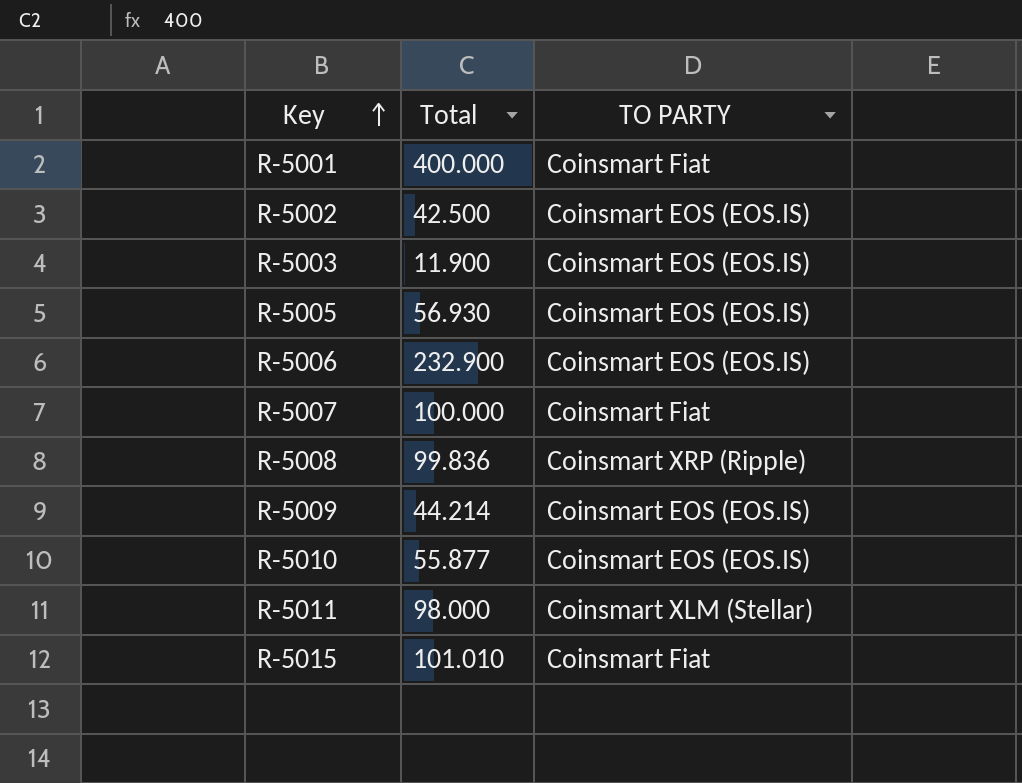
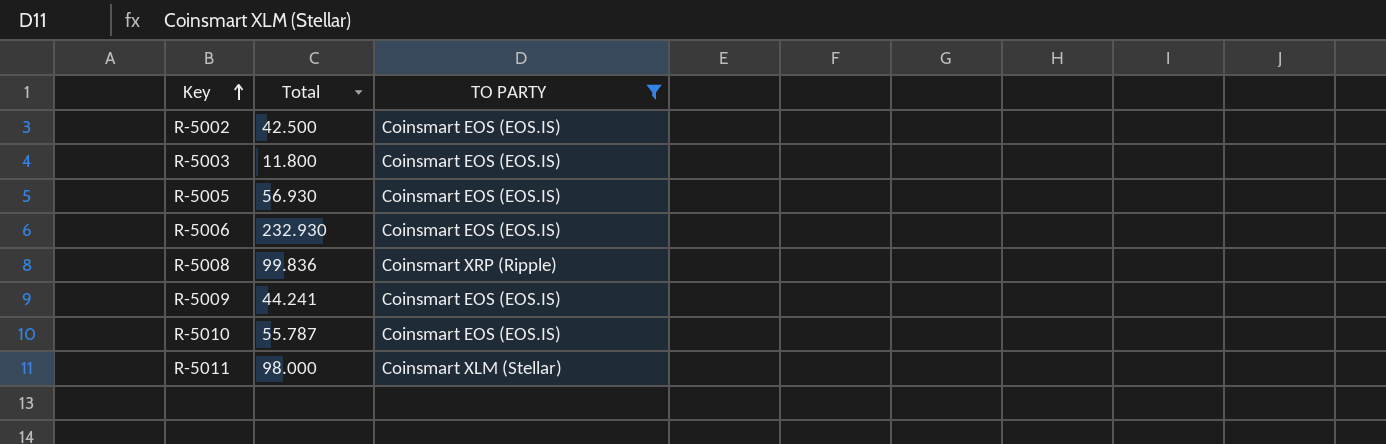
filter: none -> TO PARTY != Coinsmart Fiat
R-5003 | Total: 11.900 -> 11.800
R-5006 | Total: 232.900 -> 232.930
R-5009 | Total: 44.214 -> 44.241
R-5010 | Total: 55.877 -> 55.787

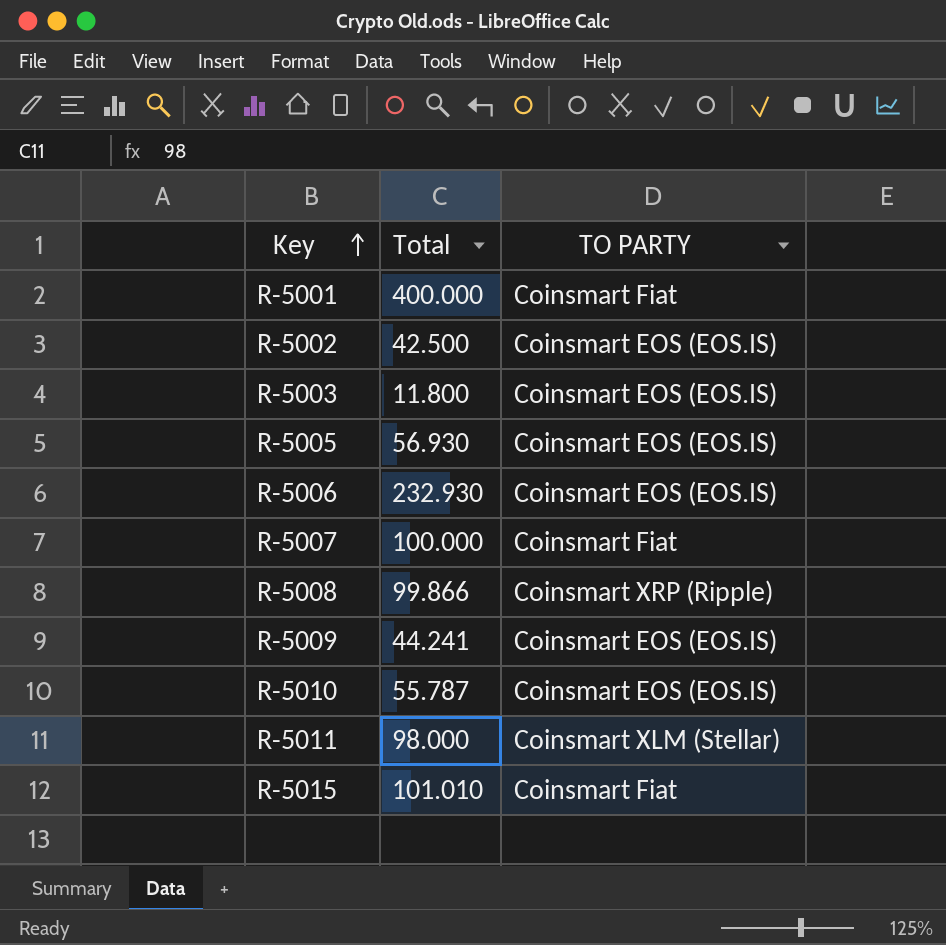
filter: TO PARTY != Coinsmart Fiat -> none
R-5008 | Total: 99.836 -> 99.866

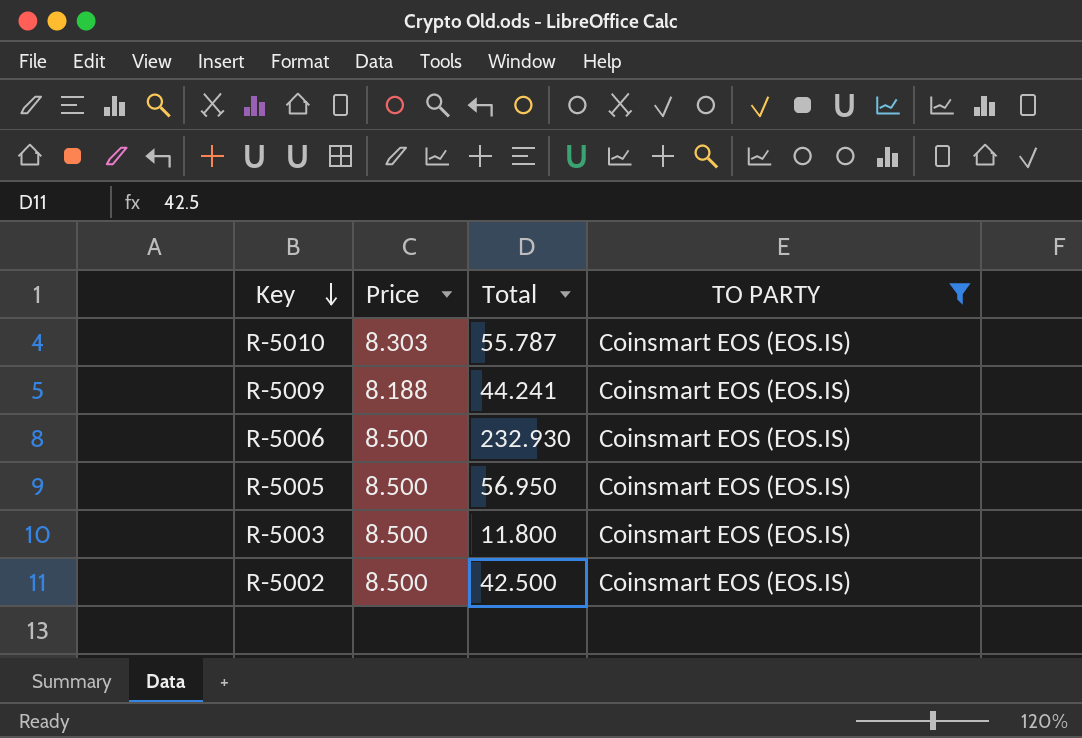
filter: none -> TO PARTY = Coinsmart EOS (EOS.IS)
row order: Key ascending -> Key descending
column Price | position: none -> 2
R-5005 | Total: 56.930 -> 56.950

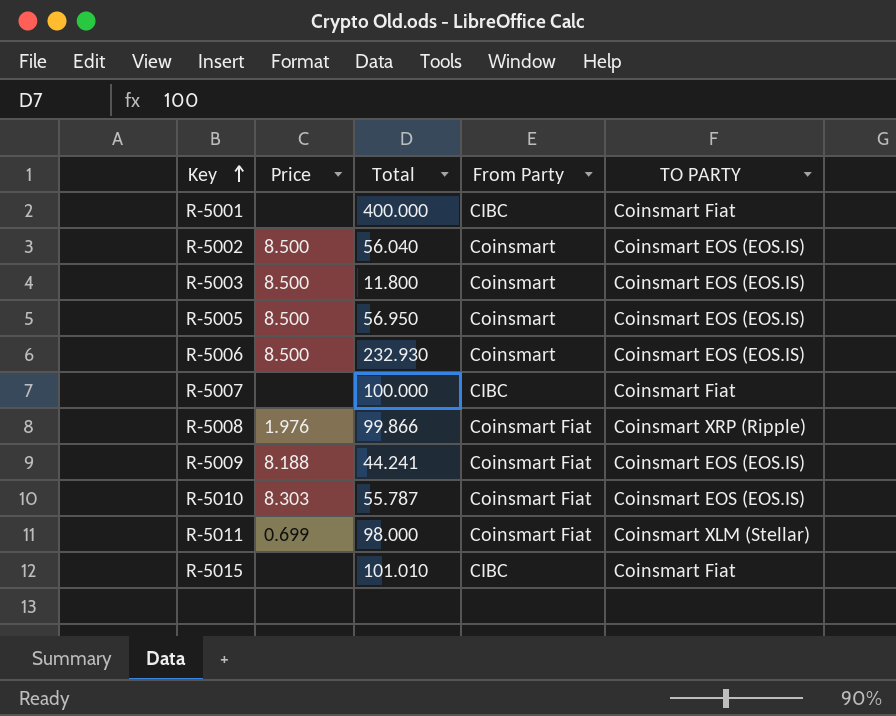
filter: TO PARTY = Coinsmart EOS (EOS.IS) -> none
row order: Key descending -> Key ascending
column From Party | position: none -> 4
R-5002 | Total: 42.500 -> 56.040

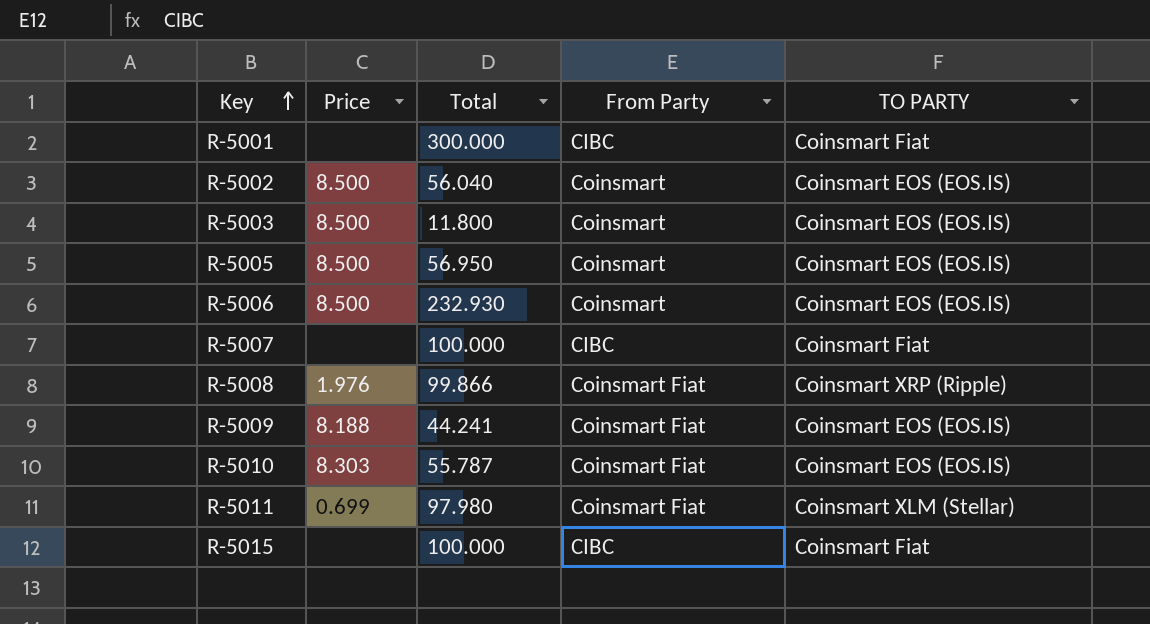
R-5001 | Total: 400.000 -> 300.000
R-5011 | Total: 98.000 -> 97.980
R-5015 | Total: 101.010 -> 100.000

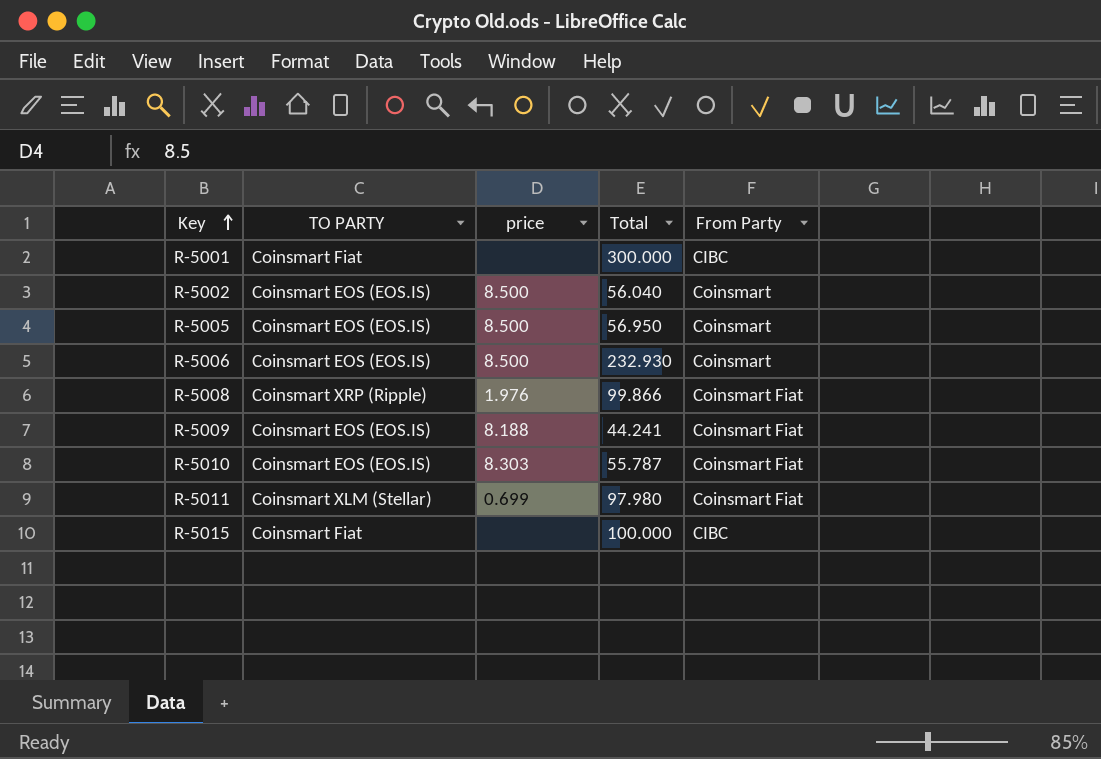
column TO PARTY | position: 5 -> 2
column name: Price -> price
row R-5003: 8.500 | 11.800 | Coinsmart | Coinsmart EOS (EOS.IS) -> none
row R-5007: none | 100.000 | CIBC | Coinsmart Fiat -> none

